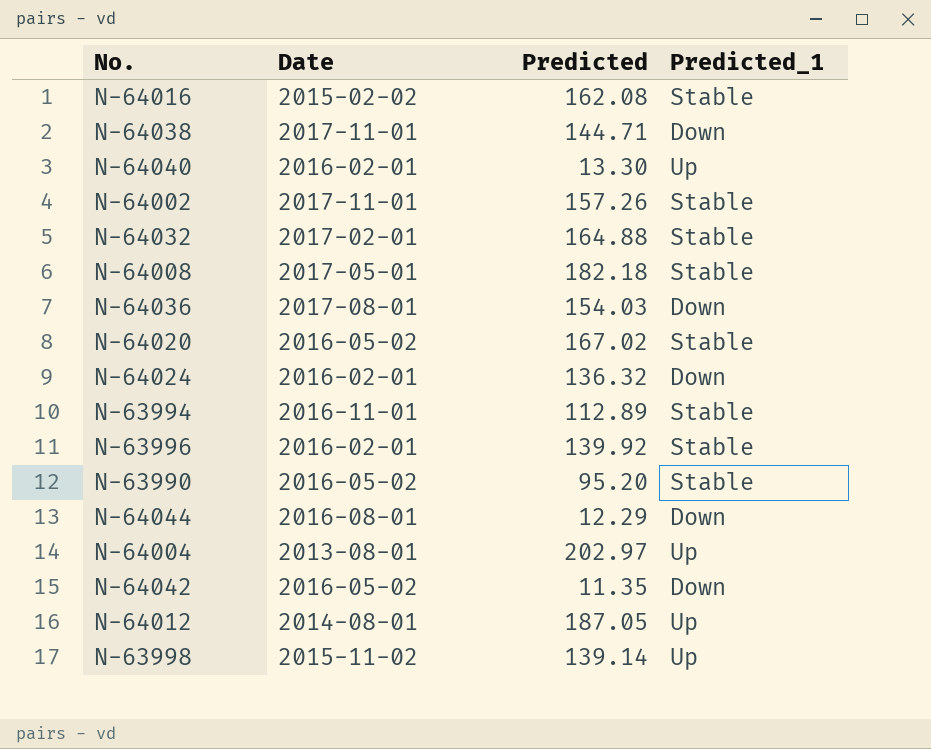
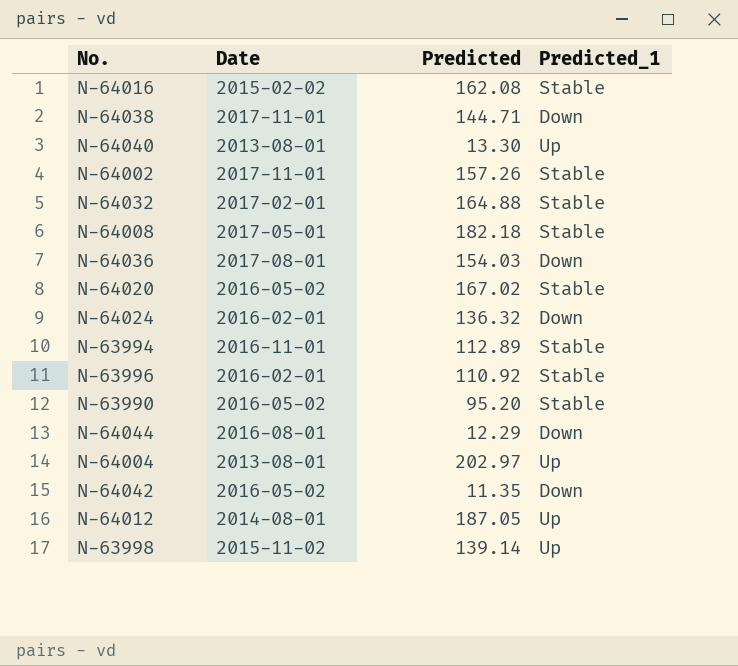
N-64040 | Date: 2016-02-01 -> 2013-08-01
N-63996 | Predicted: 139.92 -> 110.92

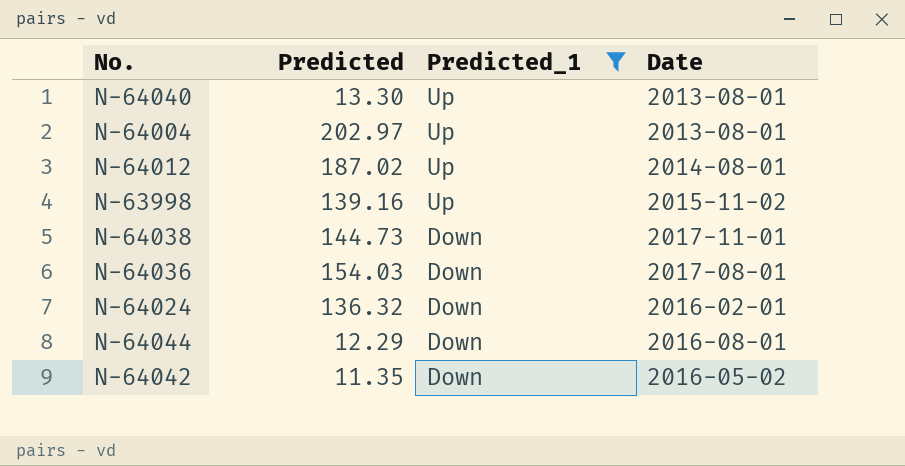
filter: none -> Predicted_1 != Stable
row order: none -> Predicted_1 descending
column Date | position: 2 -> 4
N-64012 | Predicted: 187.05 -> 187.02
N-63998 | Predicted: 139.14 -> 139.16
N-64038 | Predicted: 144.71 -> 144.73

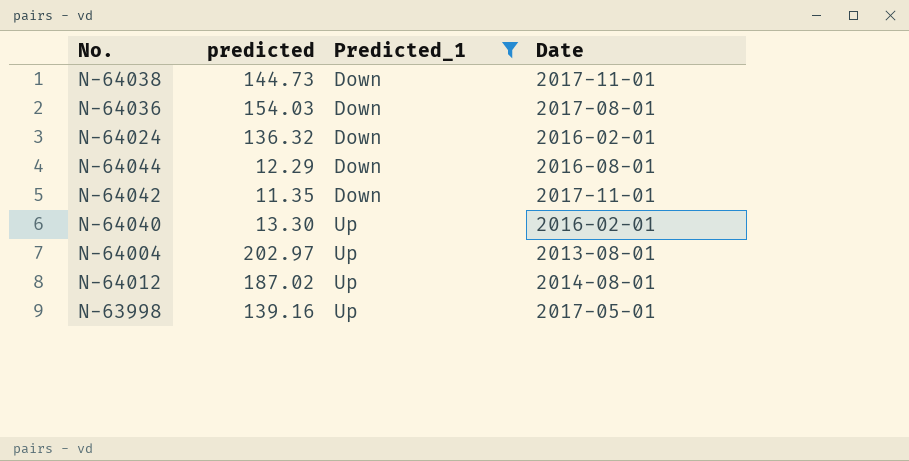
row order: Predicted_1 descending -> Predicted_1 ascending
column name: Predicted -> predicted
N-64042 | Date: 2016-05-02 -> 2017-11-01
N-64040 | Date: 2013-08-01 -> 2016-02-01
N-63998 | Date: 2015-11-02 -> 2017-05-01

